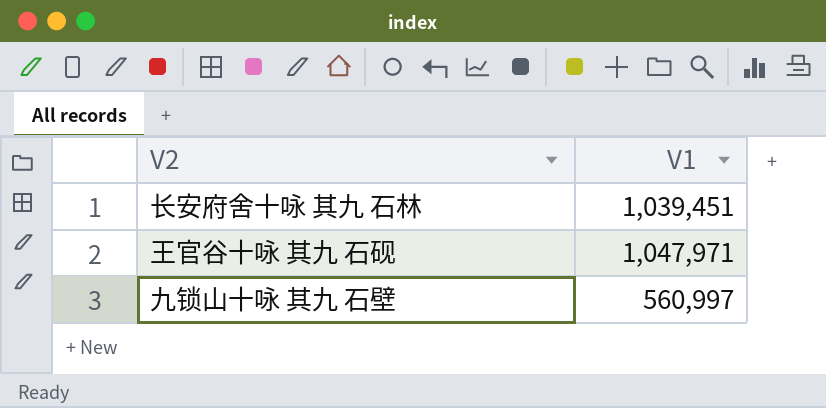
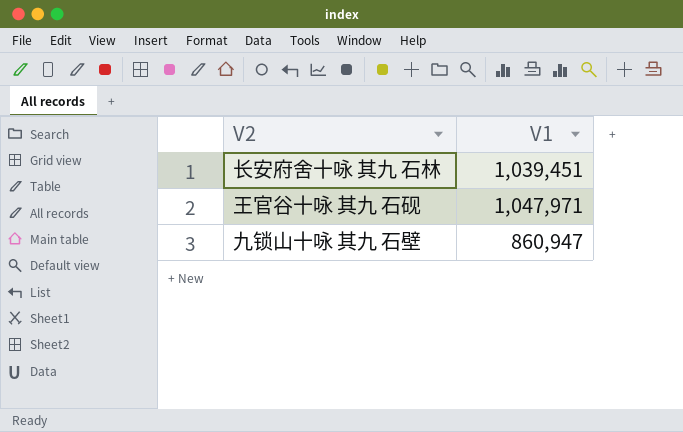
九锁山十咏 其九 石壁 | V1: 560,997 -> 860,947

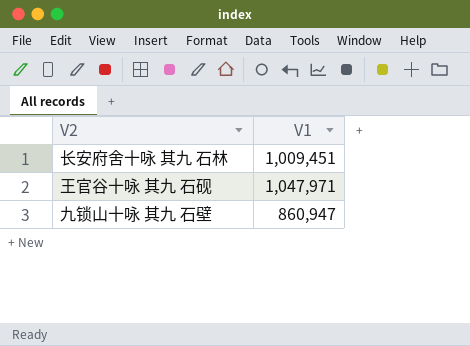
长安府舍十咏 其九 石林 | V1: 1,039,451 -> 1,009,451

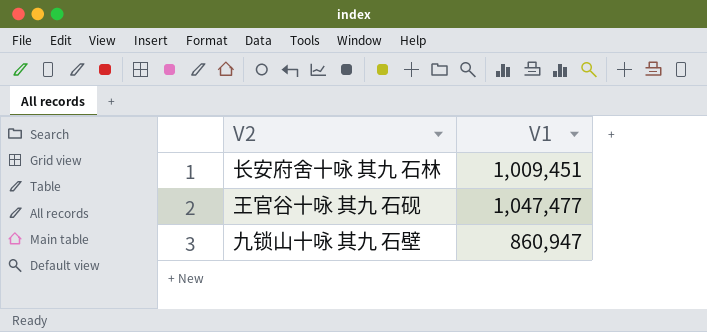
王官谷十咏 其九 石砚 | V1: 1,047,971 -> 1,047,477

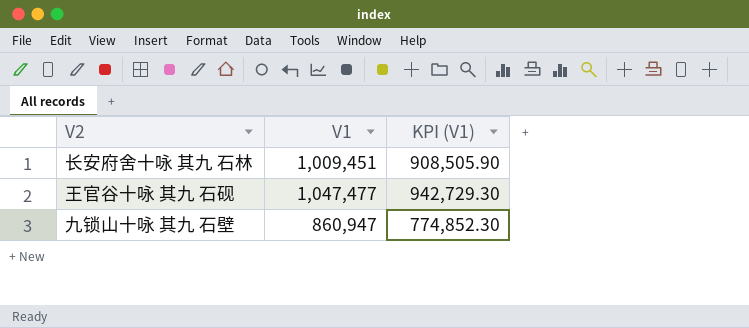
column KPI (V1) | formula: none -> [V1] * 0.9

